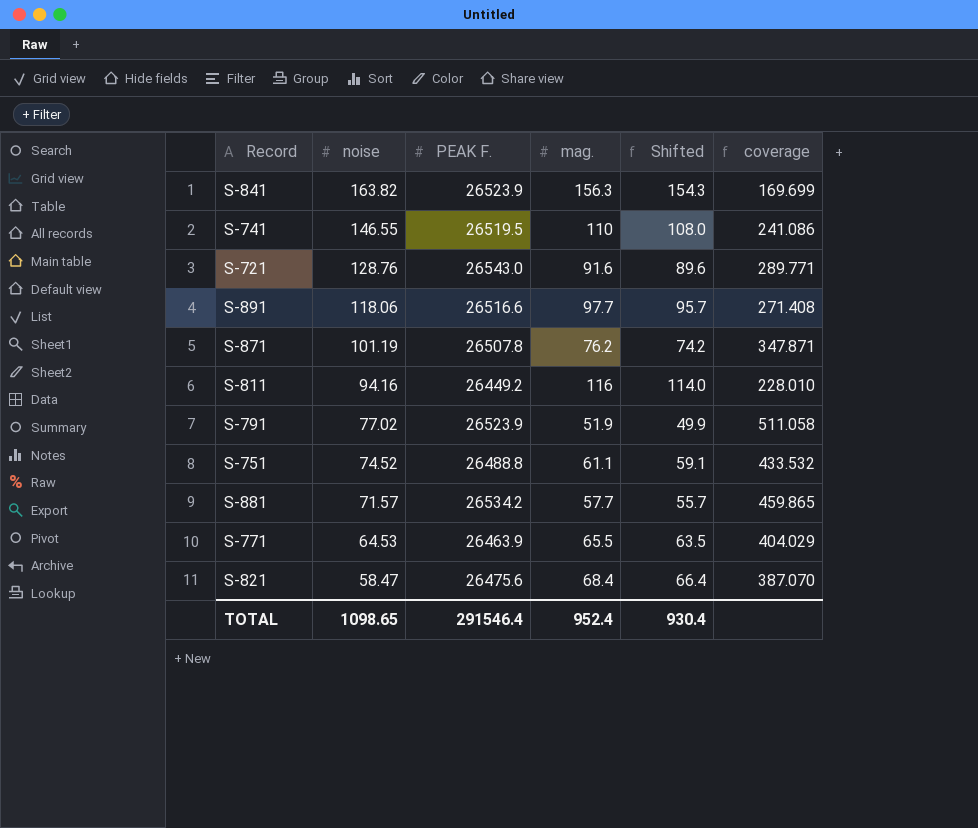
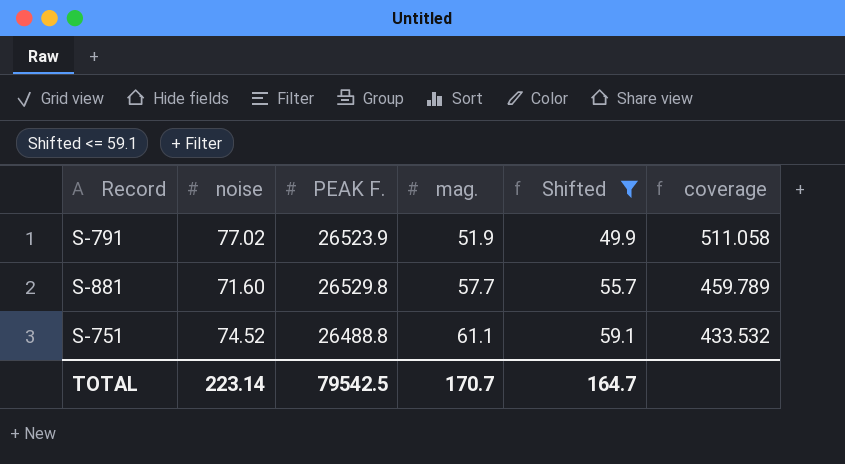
filter: none -> Shifted <= 59.1
row order: noise descending -> mag. ascending
S-881 | noise: 71.57 -> 71.60
S-881 | PEAK F.: 26534.2 -> 26529.8
S-881 | coverage: 459.865 -> 459.789
TOTAL | noise: 1098.65 -> 223.14
TOTAL | PEAK F.: 291546.4 -> 79542.5
TOTAL | mag.: 952.4 -> 170.7
TOTAL | Shifted: 930.4 -> 164.7

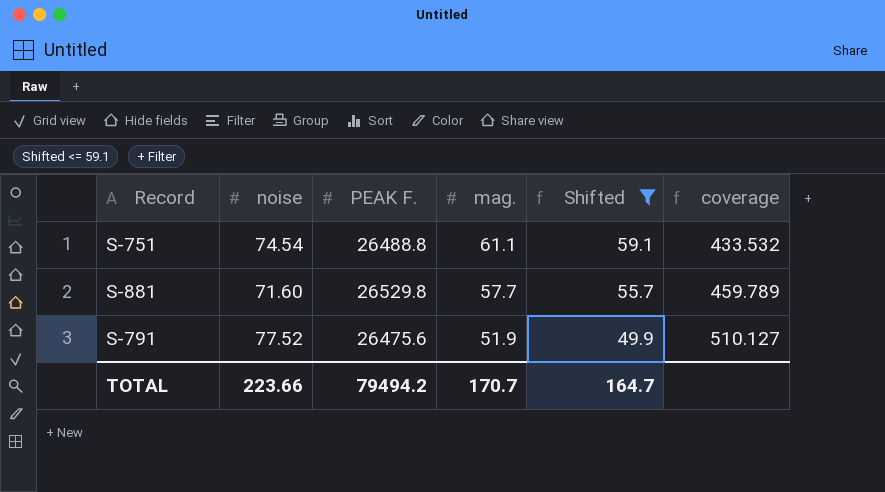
row order: mag. ascending -> mag. descending
S-751 | noise: 74.52 -> 74.54
S-791 | noise: 77.02 -> 77.52
S-791 | PEAK F.: 26523.9 -> 26475.6
S-791 | coverage: 511.058 -> 510.127
TOTAL | noise: 223.14 -> 223.66
TOTAL | PEAK F.: 79542.5 -> 79494.2

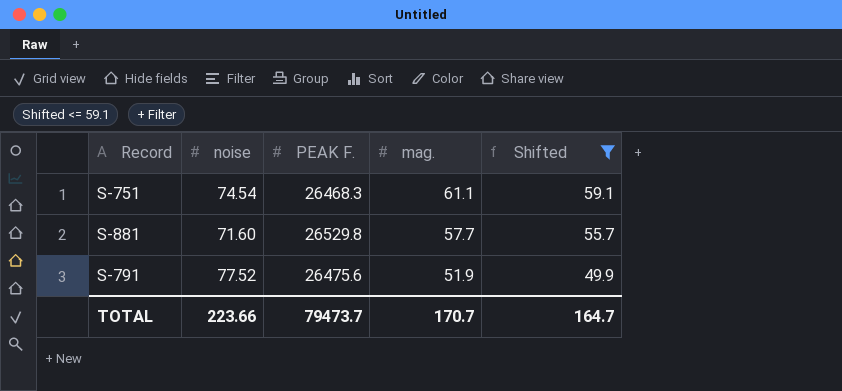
column coverage | formula: [PEAK F.] / [mag.] -> none
S-751 | PEAK F.: 26488.8 -> 26468.3
TOTAL | PEAK F.: 79494.2 -> 79473.7

